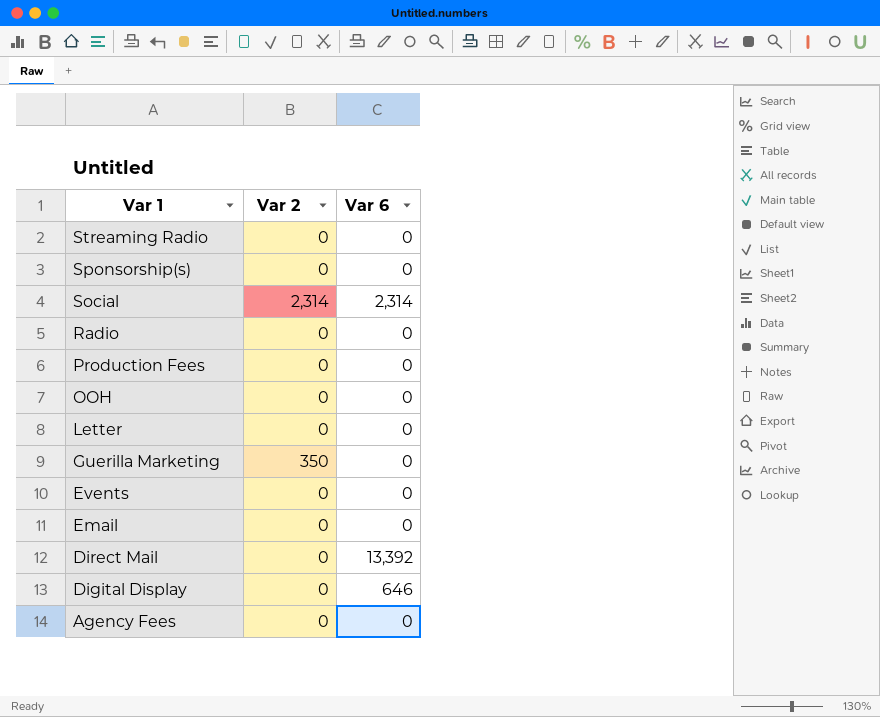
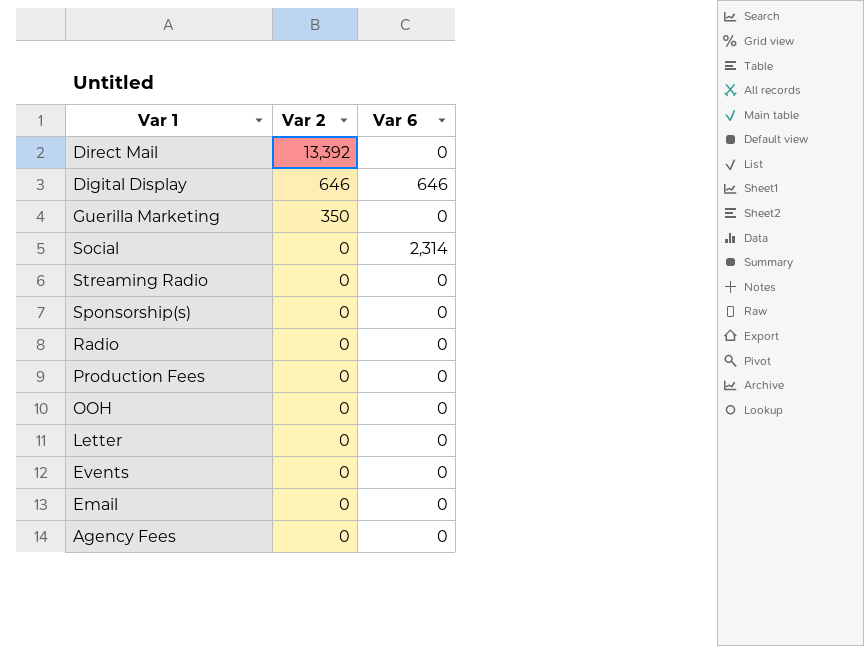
row order: Var 1 descending -> Var 2 descending
Direct Mail | Var 2: 0 -> 13,392
Direct Mail | Var 6: 13,392 -> 0
Digital Display | Var 2: 0 -> 646
Social | Var 2: 2,314 -> 0

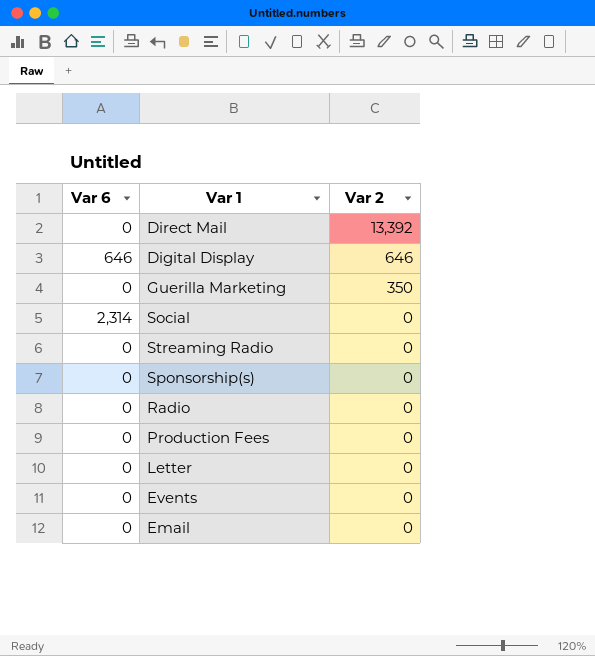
column Var 6 | position: 3 -> 1
row OOH: 0 | 0 -> none
row Agency Fees: 0 | 0 -> none

